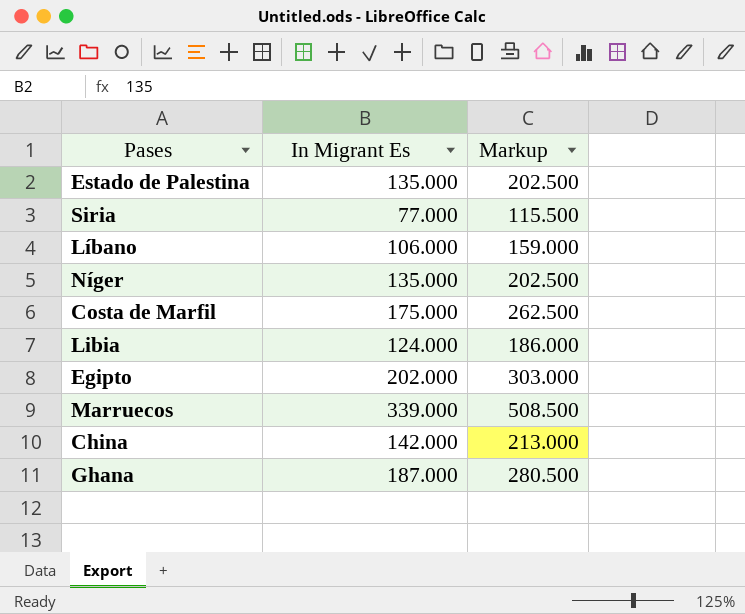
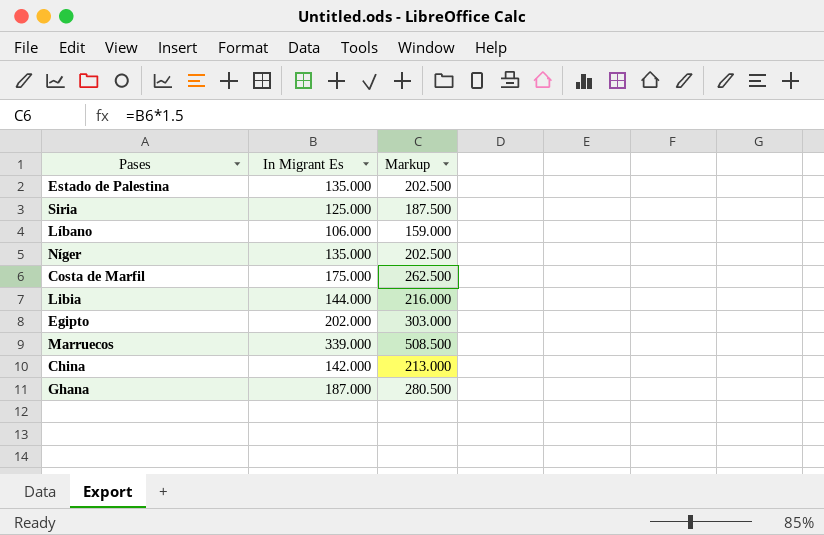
Siria | In Migrant Es: 77.000 -> 125.000
Siria | Markup: 115.500 -> 187.500
Libia | In Migrant Es: 124.000 -> 144.000
Libia | Markup: 186.000 -> 216.000

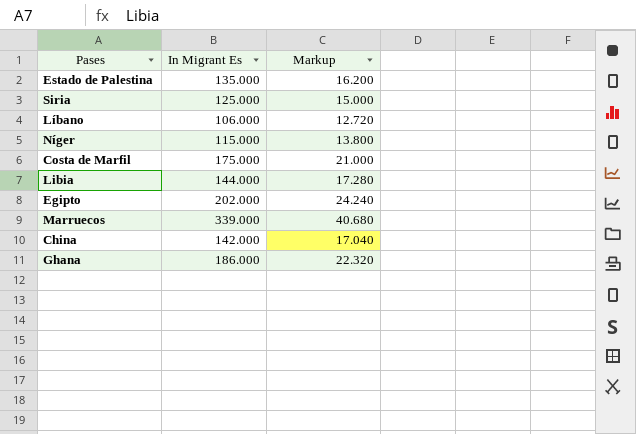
column Markup | formula: [In Migrant Es] * 1.5 -> [In Migrant Es] * 0.12
Níger | In Migrant Es: 135.000 -> 115.000
Ghana | In Migrant Es: 187.000 -> 186.000

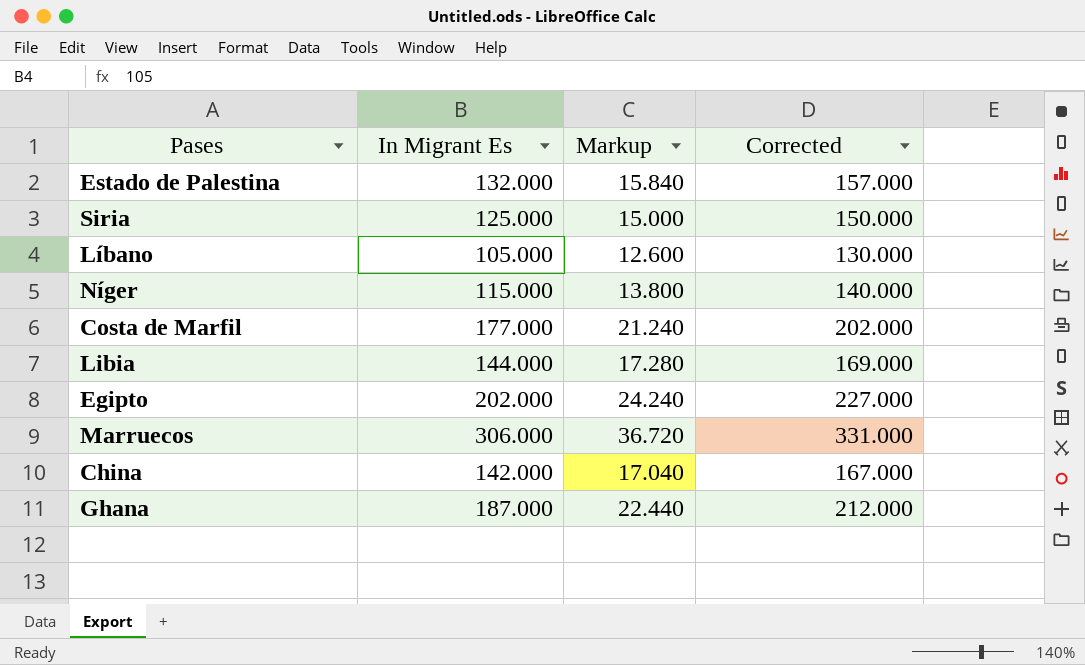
column Corrected | formula: none -> [In Migrant Es] + 25
Estado de Palestina | In Migrant Es: 135.000 -> 132.000
Estado de Palestina | Markup: 16.200 -> 15.840
Líbano | In Migrant Es: 106.000 -> 105.000
Líbano | Markup: 12.720 -> 12.600
Costa de Marfil | In Migrant Es: 175.000 -> 177.000
Costa de Marfil | Markup: 21.000 -> 21.240
Marruecos | In Migrant Es: 339.000 -> 306.000
Marruecos | Markup: 40.680 -> 36.720
Ghana | In Migrant Es: 186.000 -> 187.000
Ghana | Markup: 22.320 -> 22.440

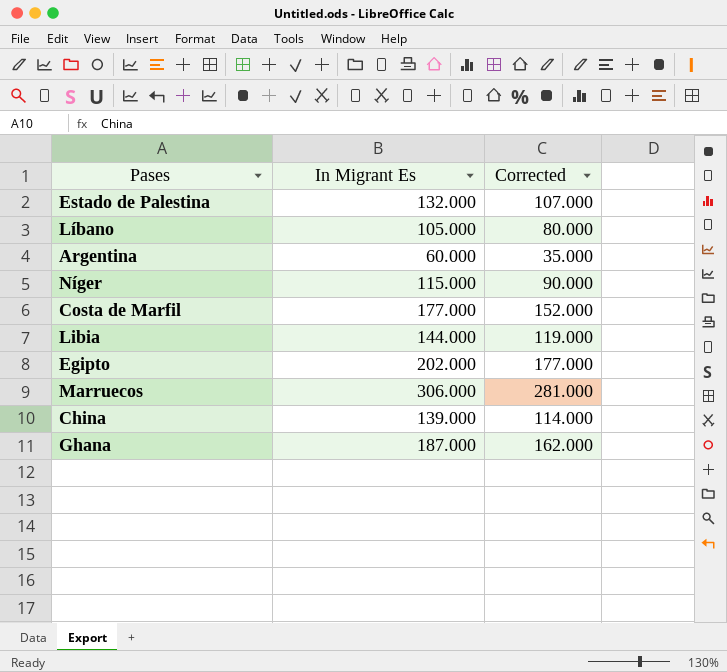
column Markup | formula: [In Migrant Es] * 0.12 -> none
column Corrected | formula: [In Migrant Es] + 25 -> [In Migrant Es] - 25
row Siria: 125.000 | 15.000 | 150.000 -> none
row Argentina: none -> 60.000 | 35.000
China | In Migrant Es: 142.000 -> 139.000

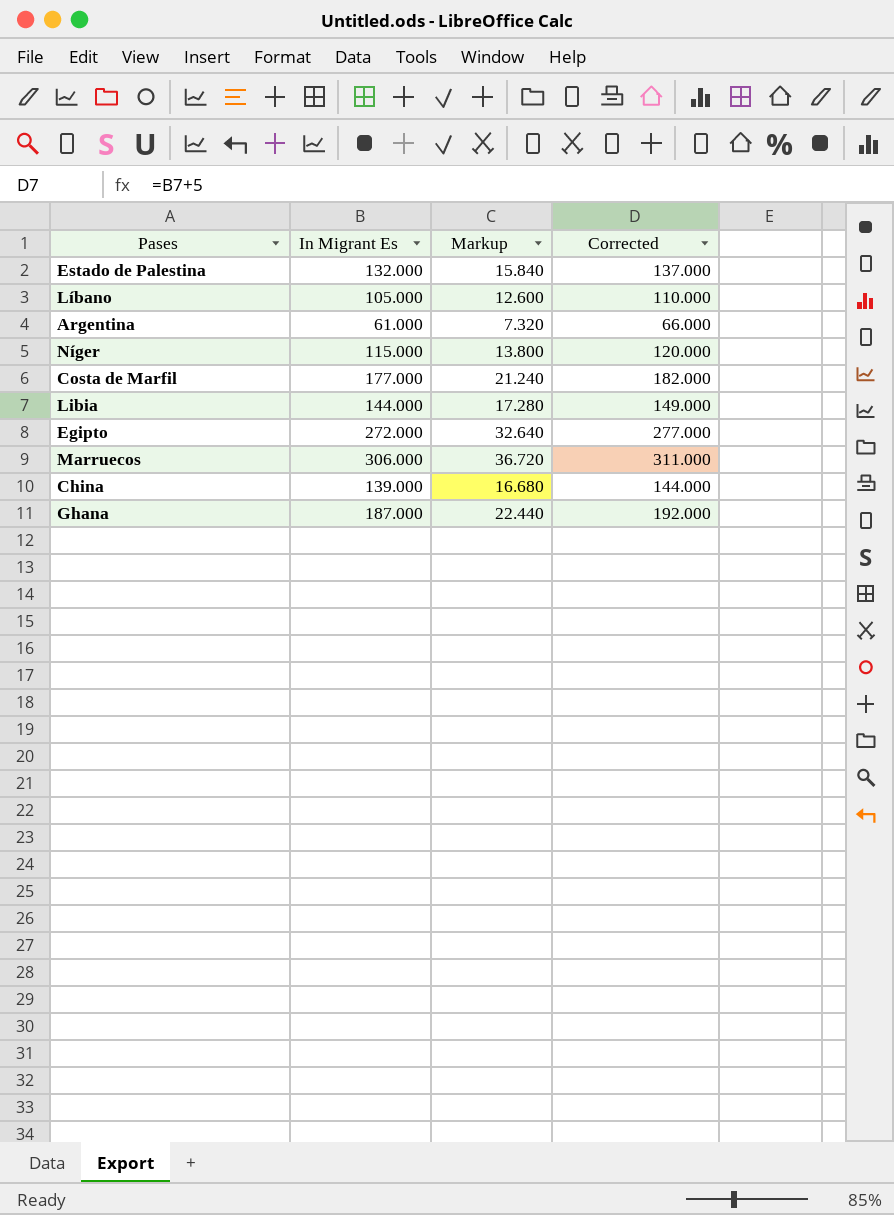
column Markup | formula: none -> [In Migrant Es] * 0.12
column Corrected | formula: [In Migrant Es] - 25 -> [In Migrant Es] + 5
Argentina | In Migrant Es: 60.000 -> 61.000
Egipto | In Migrant Es: 202.000 -> 272.000

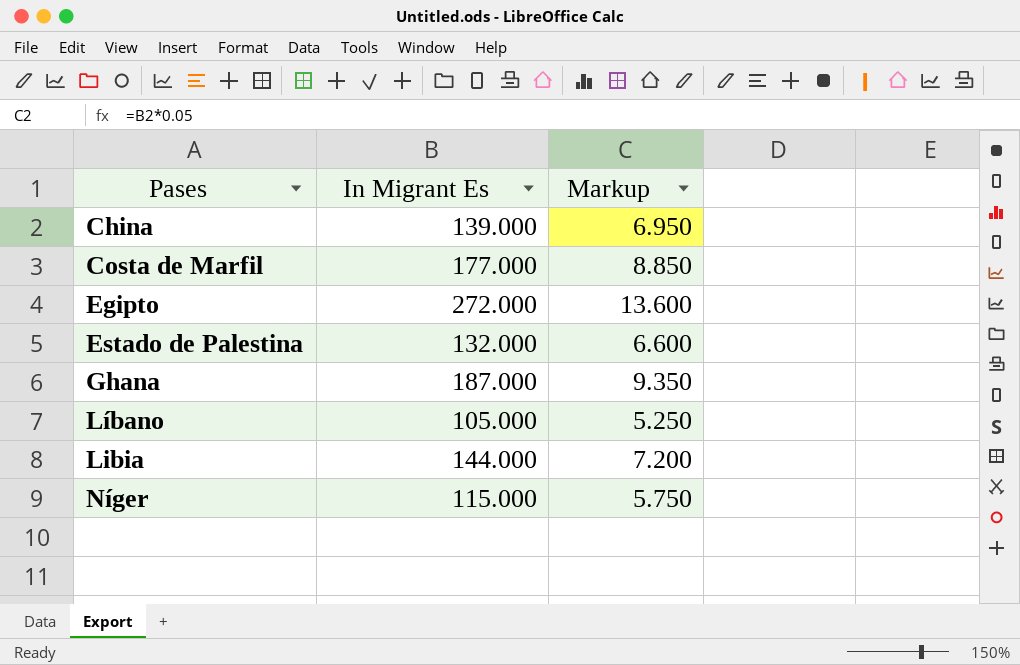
row order: none -> Pases ascending
column Corrected | formula: [In Migrant Es] + 5 -> none
column Markup | formula: [In Migrant Es] * 0.12 -> [In Migrant Es] * 0.05
row Argentina: 61.000 | 7.320 | 66.000 -> none
row Marruecos: 306.000 | 36.720 | 311.000 -> none

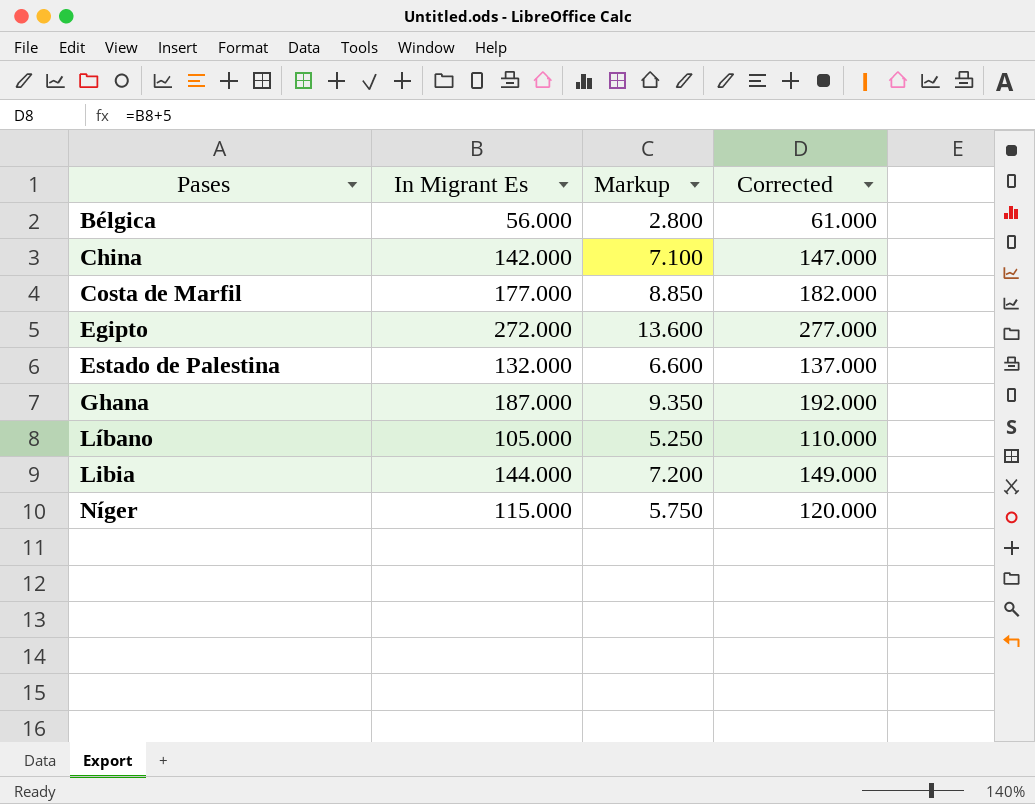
column Corrected | formula: none -> [In Migrant Es] + 5
row Bélgica: none -> 56.000 | 2.800 | 61.000
China | In Migrant Es: 139.000 -> 142.000
China | Markup: 6.950 -> 7.100

